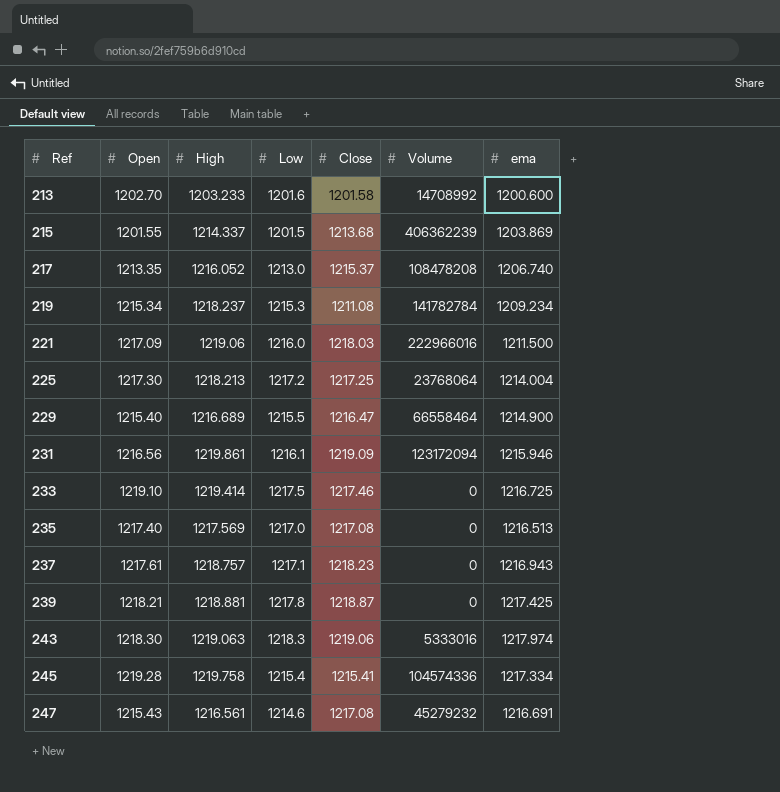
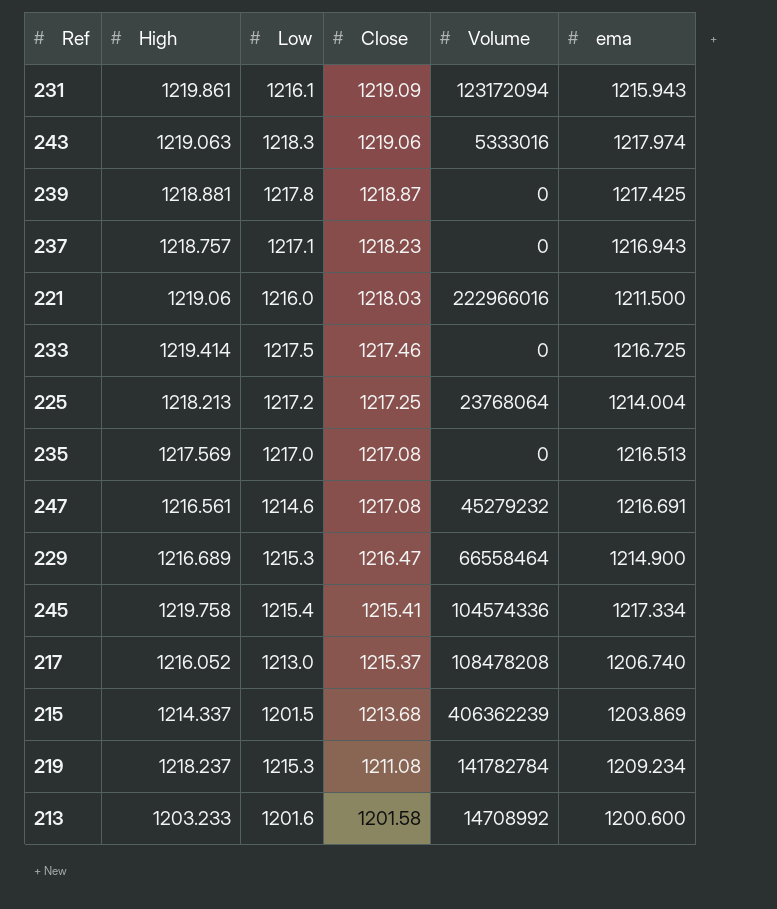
row order: Ref ascending -> Close descending
column Open | position: 2 -> none
231 | ema: 1215.946 -> 1215.943
229 | Low: 1215.5 -> 1215.3

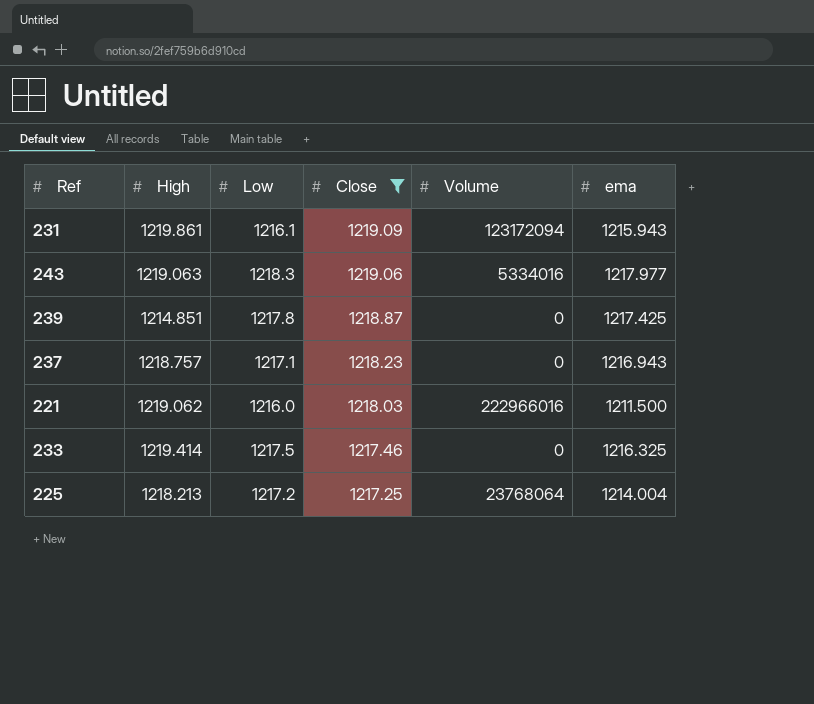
filter: none -> Close >= 1217.25
243 | Volume: 5333016 -> 5334016
243 | ema: 1217.974 -> 1217.977
239 | High: 1218.881 -> 1214.851
221 | High: 1219.06 -> 1219.062
233 | ema: 1216.725 -> 1216.325

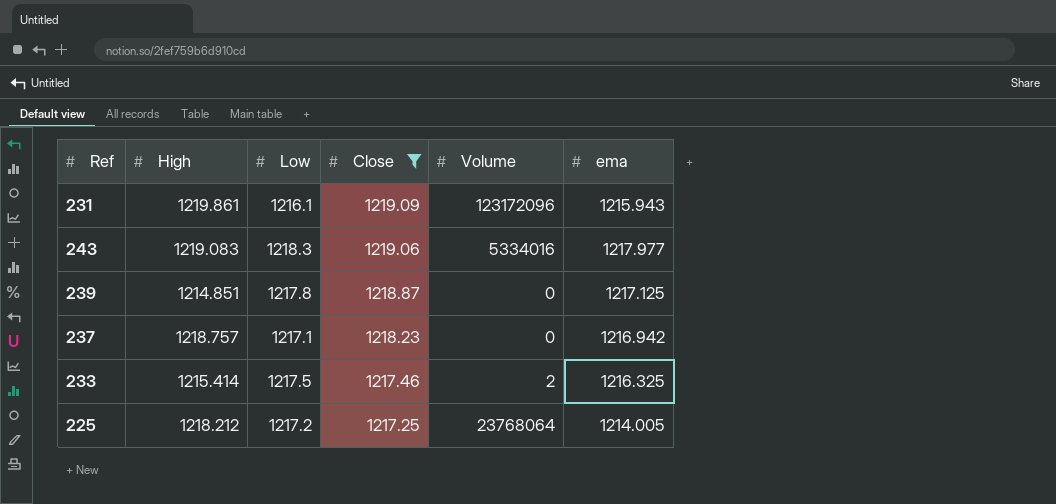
row 221: 1219.062 | 1216.0 | 1218.03 | 222966016 | 1211.500 -> none
231 | Volume: 123172094 -> 123172096
243 | High: 1219.063 -> 1219.083
239 | ema: 1217.425 -> 1217.125
237 | ema: 1216.943 -> 1216.942
233 | High: 1219.414 -> 1215.414
233 | Volume: 0 -> 2
225 | High: 1218.213 -> 1218.212
225 | ema: 1214.004 -> 1214.005

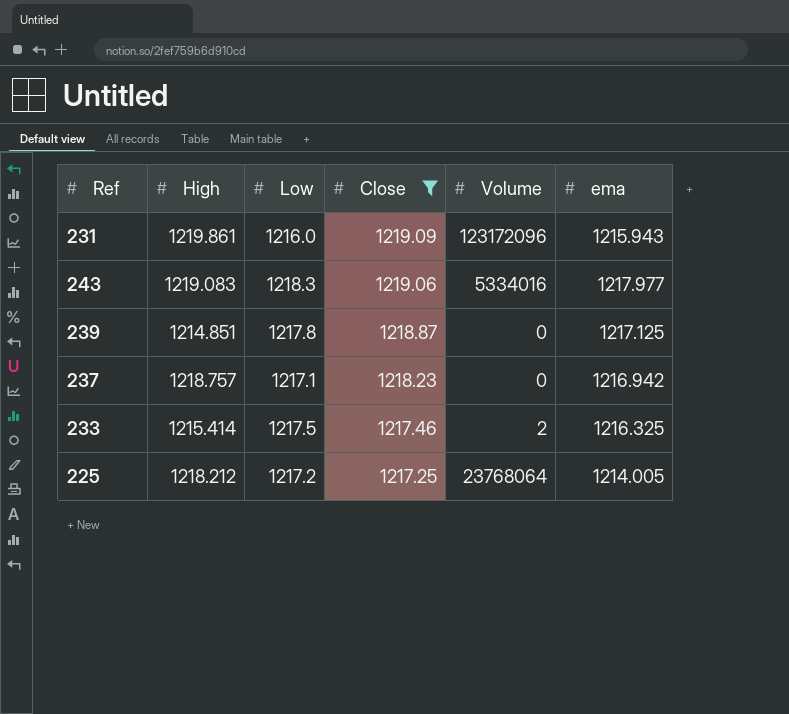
231 | Low: 1216.1 -> 1216.0

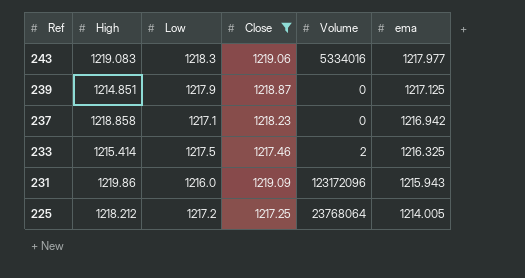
row order: Close descending -> Ref descending
239 | Low: 1217.8 -> 1217.9
237 | High: 1218.757 -> 1218.858
231 | High: 1219.861 -> 1219.86

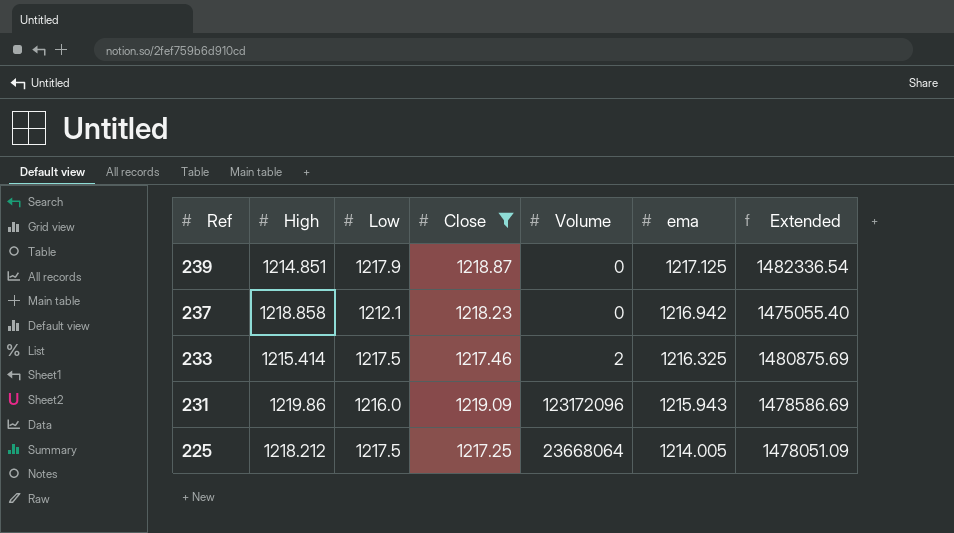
column Extended | formula: none -> [Low] * [ema]
row 243: 1219.083 | 1218.3 | 1219.06 | 5334016 | 1217.977 -> none
237 | Low: 1217.1 -> 1212.1
225 | Low: 1217.2 -> 1217.5
225 | Volume: 23768064 -> 23668064

